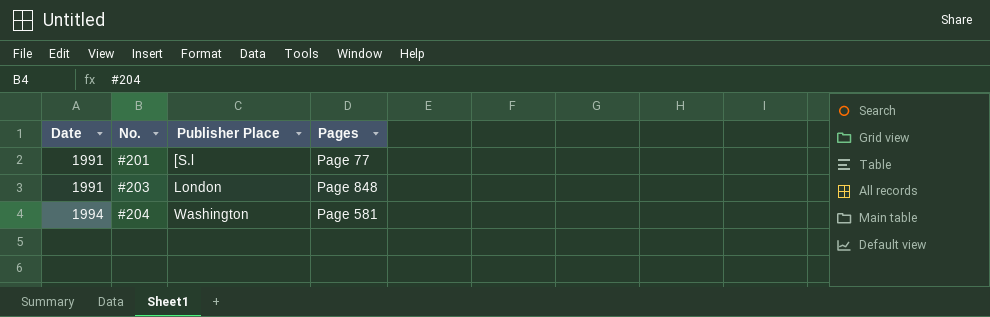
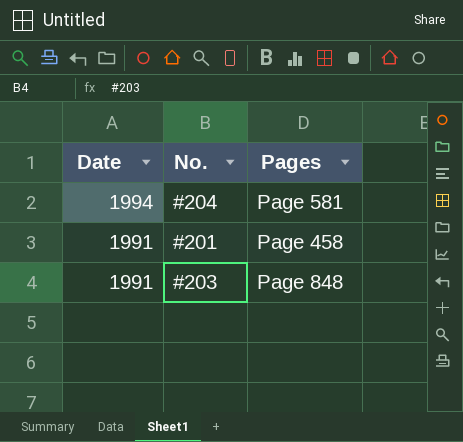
row order: Date ascending -> Date descending
column Publisher Place | position: 3 -> none
#201 | Pages: Page 77 -> Page 458

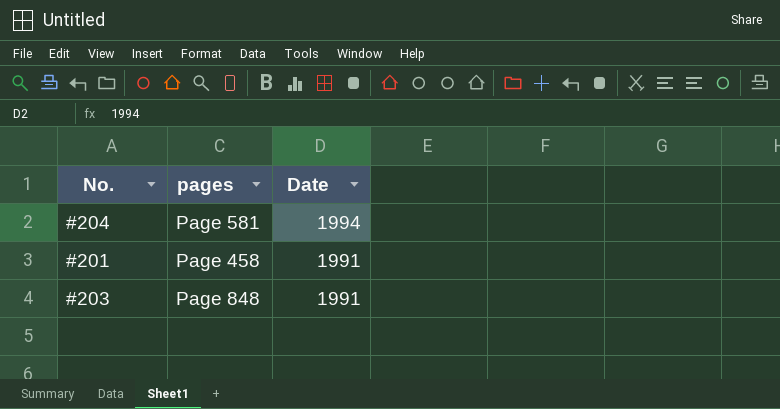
column name: Pages -> pages
column Date | position: 1 -> 3

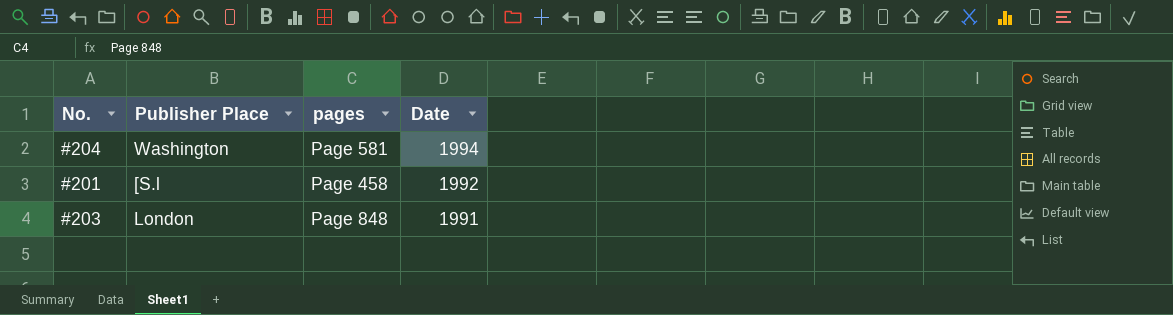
column Publisher Place | position: none -> 2
#201 | Date: 1991 -> 1992

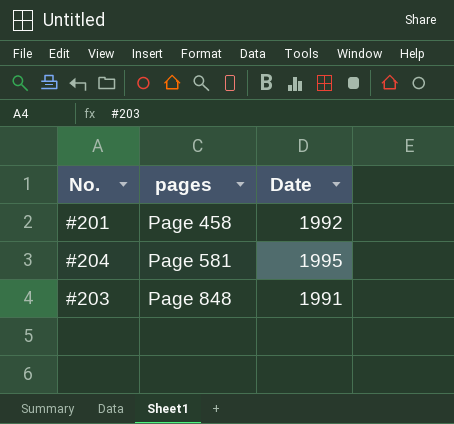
row order: Date descending -> pages ascending
column Publisher Place | position: 2 -> none
#204 | Date: 1994 -> 1995

